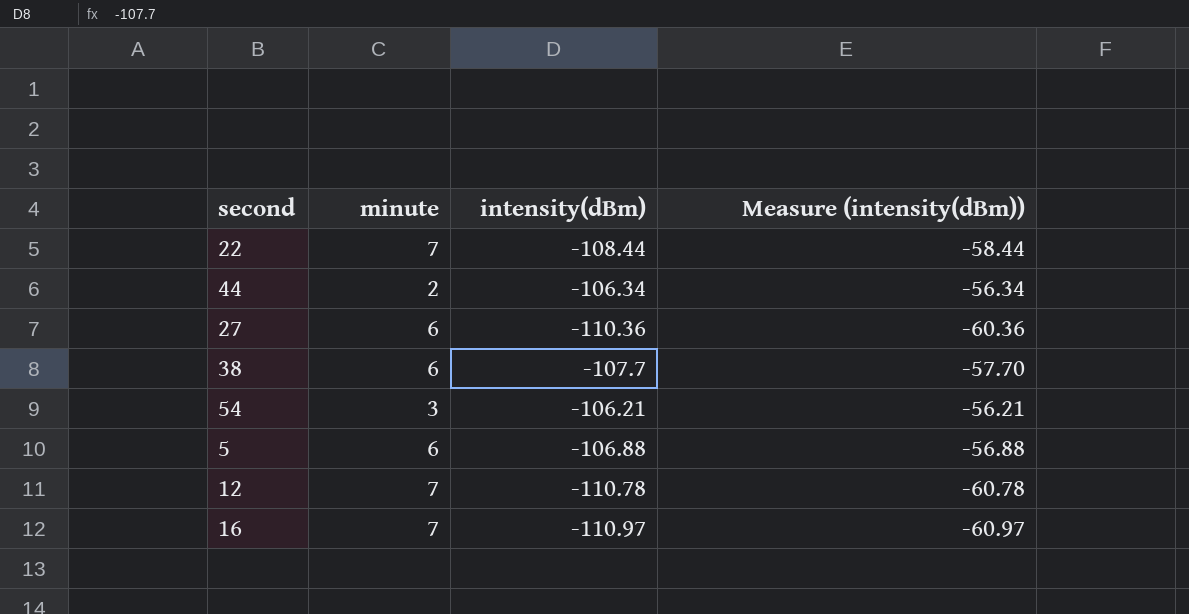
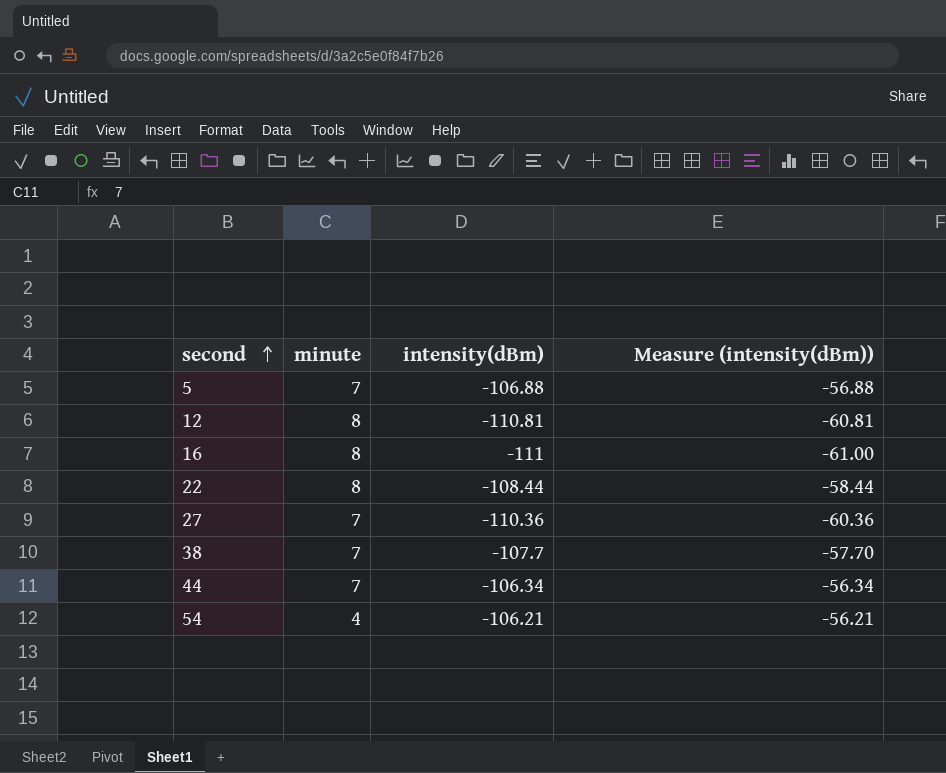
row order: none -> second ascending
5 | minute: 6 -> 7
12 | minute: 7 -> 8
12 | intensity(dBm): -110.78 -> -110.81
12 | Measure (intensity(dBm)): -60.78 -> -60.81
16 | minute: 7 -> 8
16 | intensity(dBm): -110.97 -> -111
16 | Measure (intensity(dBm)): -60.97 -> -61.00
22 | minute: 7 -> 8
27 | minute: 6 -> 7
38 | minute: 6 -> 7
44 | minute: 2 -> 7
54 | minute: 3 -> 4

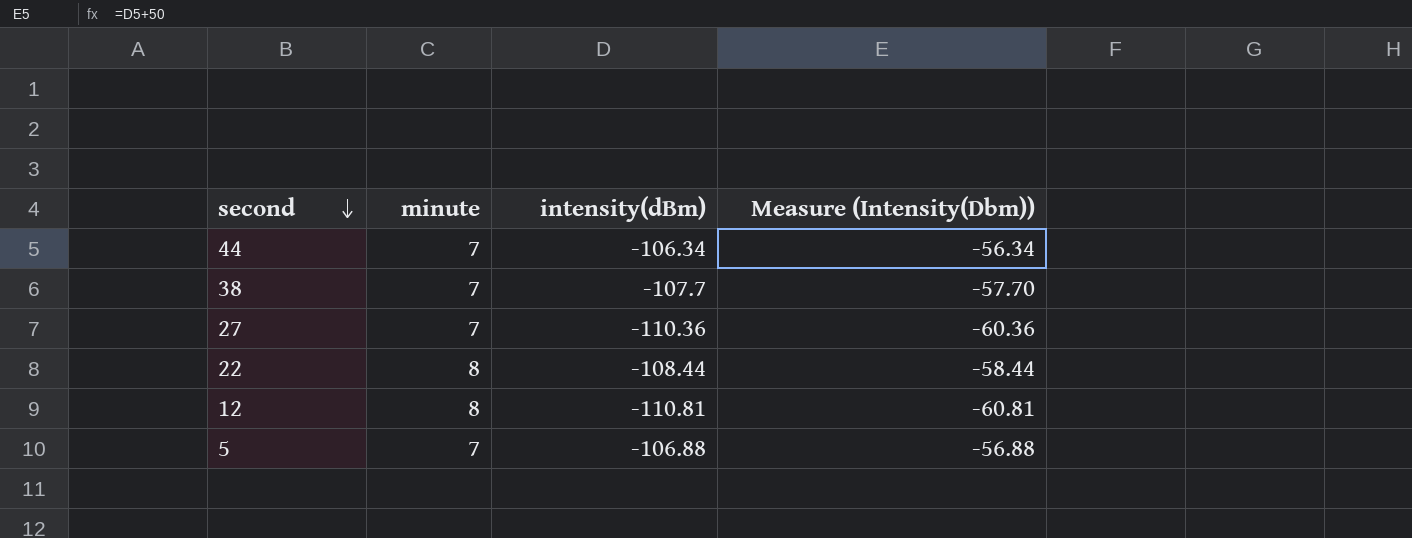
row order: second ascending -> second descending
column name: Measure (intensity(dBm)) -> Measure (Intensity(Dbm))
row 16: 8 | -111 | -61.00 -> none
row 54: 4 | -106.21 | -56.21 -> none

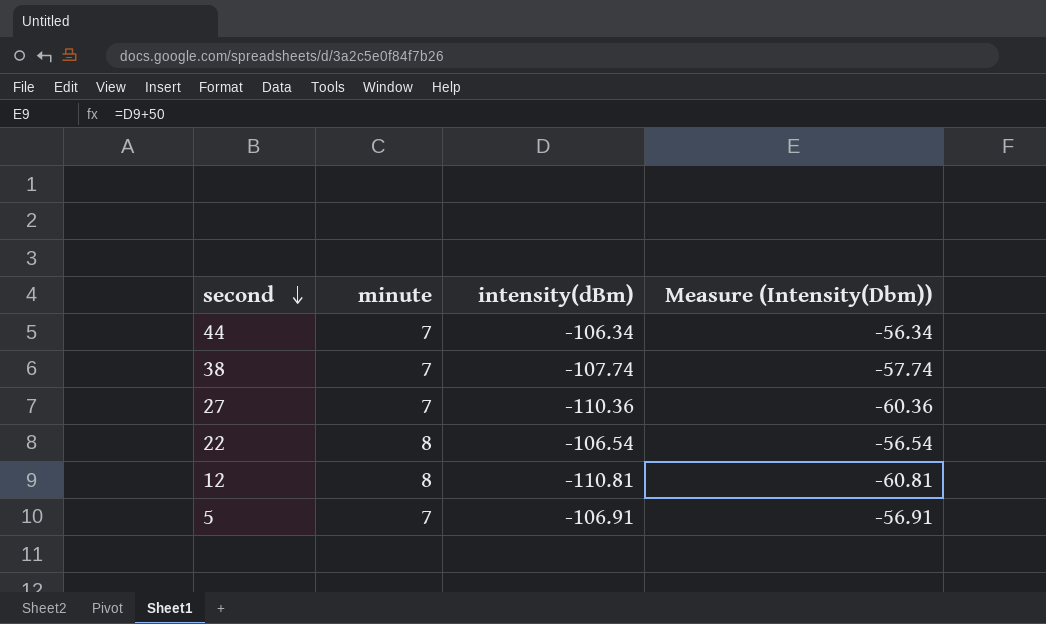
38 | intensity(dBm): -107.7 -> -107.74
38 | Measure (Intensity(Dbm)): -57.70 -> -57.74
22 | intensity(dBm): -108.44 -> -106.54
22 | Measure (Intensity(Dbm)): -58.44 -> -56.54
5 | intensity(dBm): -106.88 -> -106.91
5 | Measure (Intensity(Dbm)): -56.88 -> -56.91

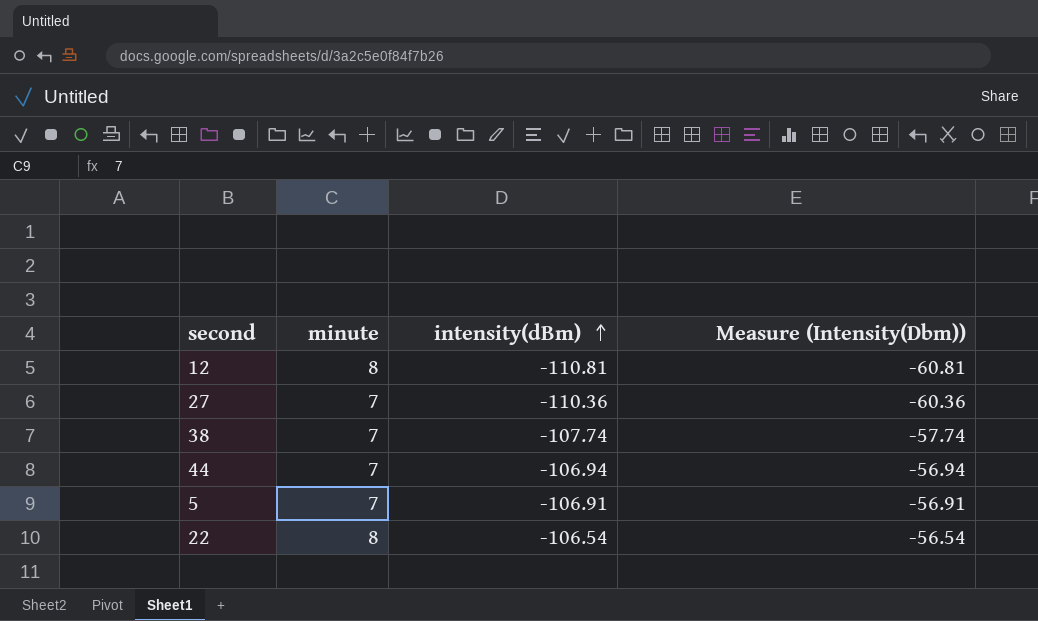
row order: second descending -> intensity(dBm) ascending
44 | intensity(dBm): -106.34 -> -106.94
44 | Measure (Intensity(Dbm)): -56.34 -> -56.94

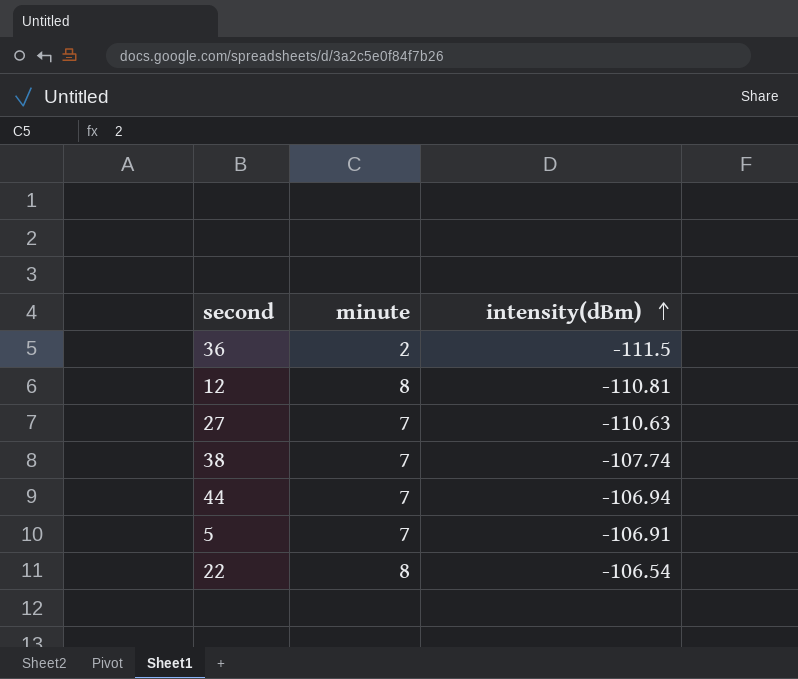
column Measure (Intensity(Dbm)) | formula: [intensity(dBm)] + 50 -> none
row 36: none -> 2 | -111.5
27 | intensity(dBm): -110.36 -> -110.63

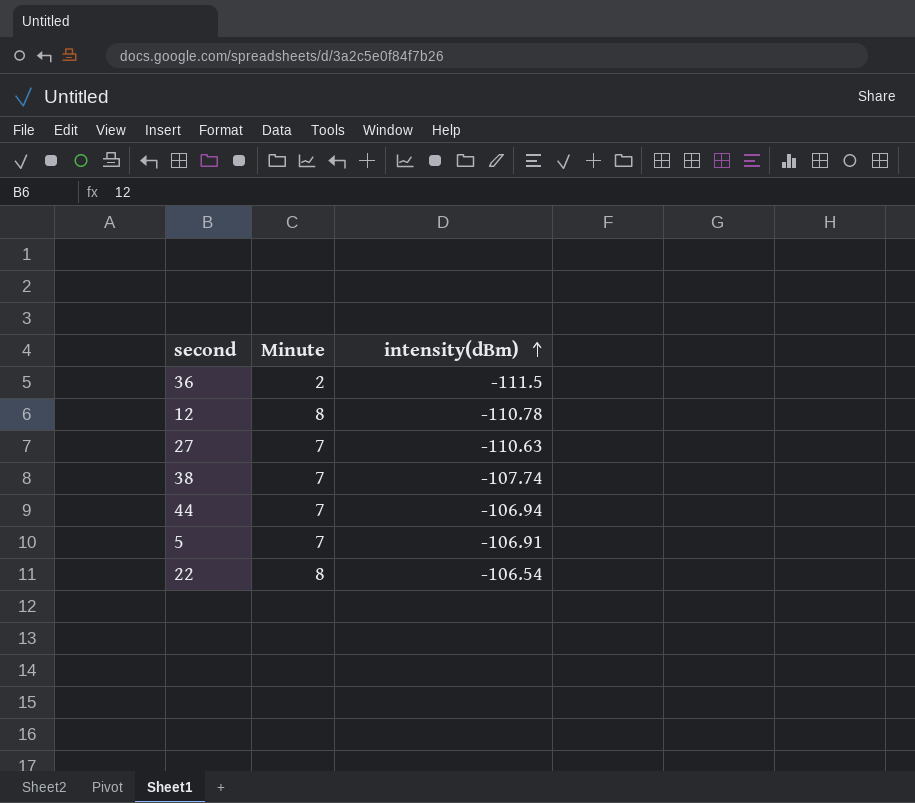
column name: minute -> Minute
12 | intensity(dBm): -110.81 -> -110.78

